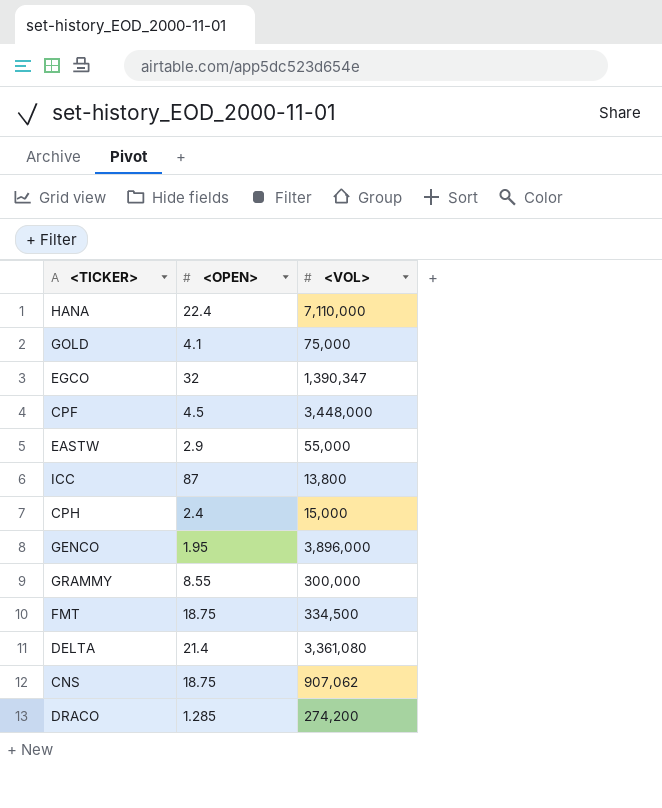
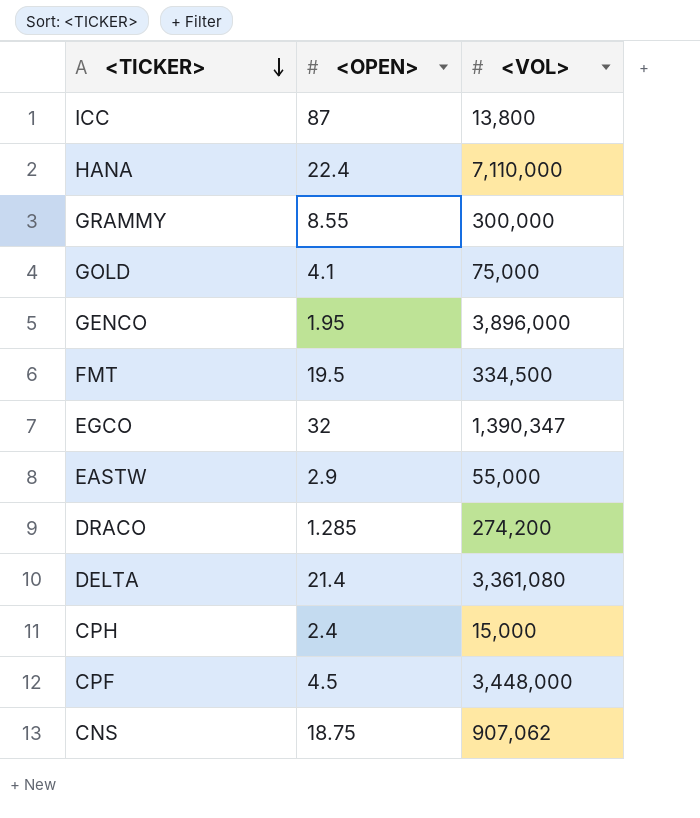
row order: none -> <TICKER> descending
FMT | <OPEN>: 18.75 -> 19.5

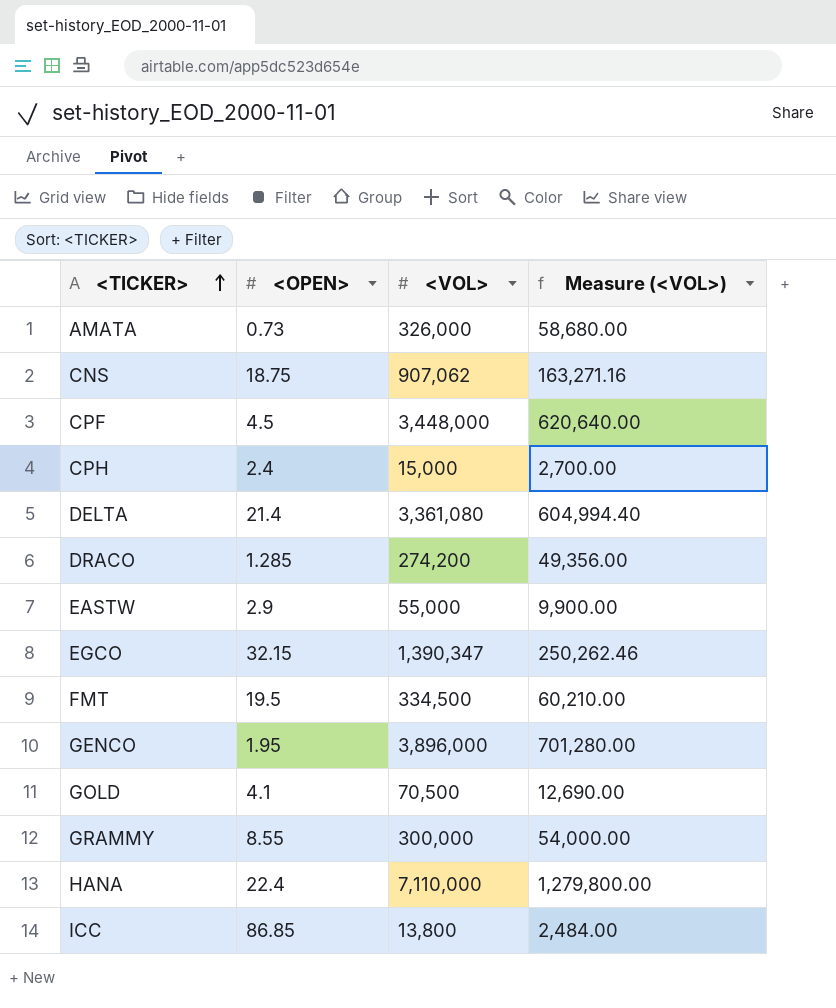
row order: <TICKER> descending -> <TICKER> ascending
column Measure (<VOL>) | formula: none -> [<VOL>] * 0.18
row AMATA: none -> 0.73 | 326,000 | 58,680.00
EGCO | <OPEN>: 32 -> 32.15
GOLD | <VOL>: 75,000 -> 70,500
ICC | <OPEN>: 87 -> 86.85

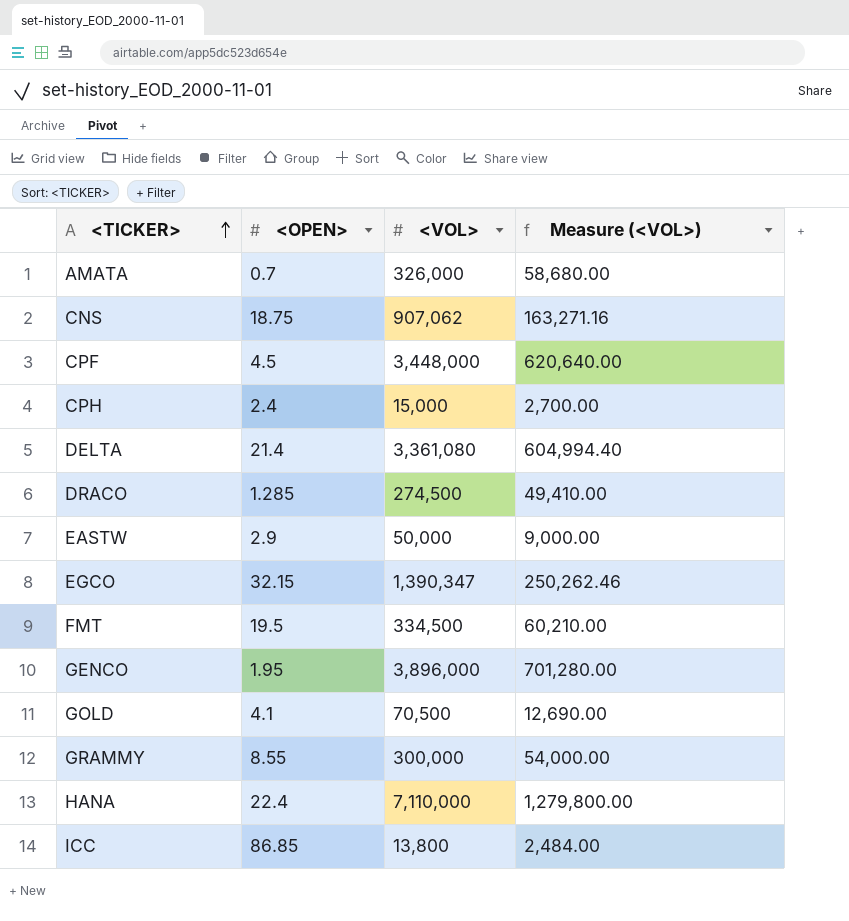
AMATA | <OPEN>: 0.73 -> 0.7
DRACO | <VOL>: 274,200 -> 274,500
DRACO | Measure (<VOL>): 49,356.00 -> 49,410.00
EASTW | <VOL>: 55,000 -> 50,000
EASTW | Measure (<VOL>): 9,900.00 -> 9,000.00

